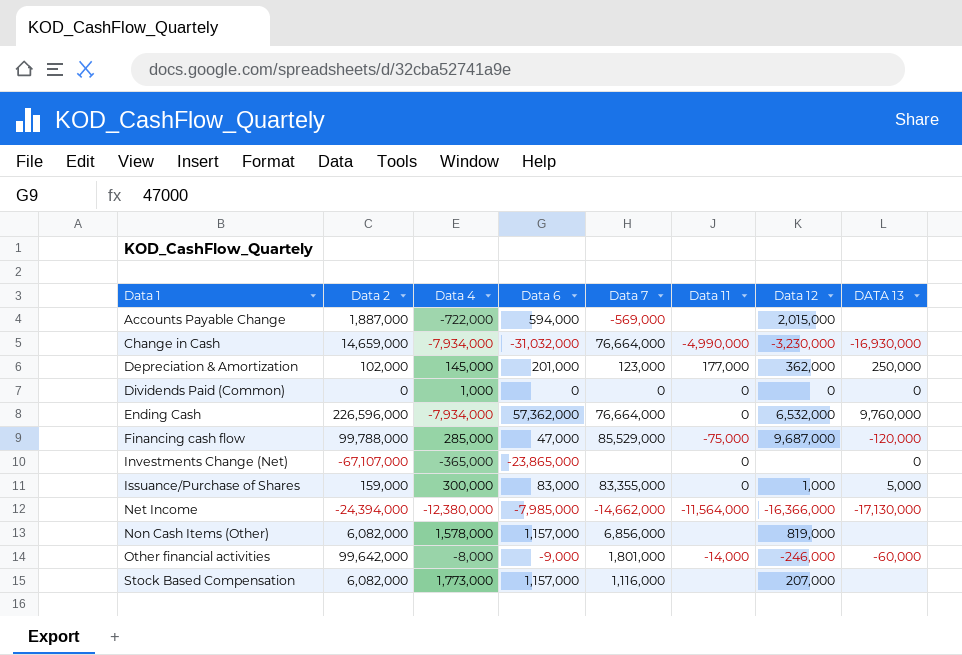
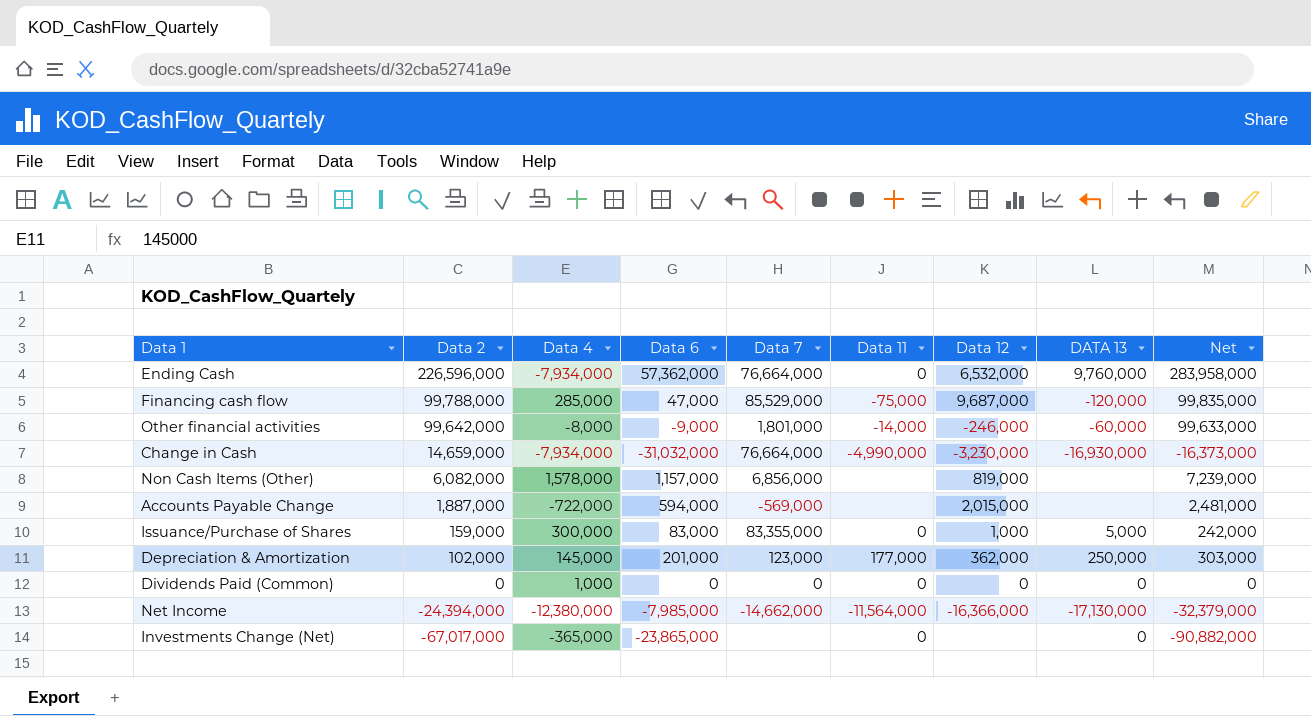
row order: Data 1 ascending -> Data 2 descending
column Net | formula: none -> [Data 2] + [Data 6]
row Stock Based Compensation: 6,082,000 | 1,773,000 | 1,157,000 | 1,116,000 | none | 207,000 | none -> none
Investments Change (Net) | Data 2: -67,107,000 -> -67,017,000

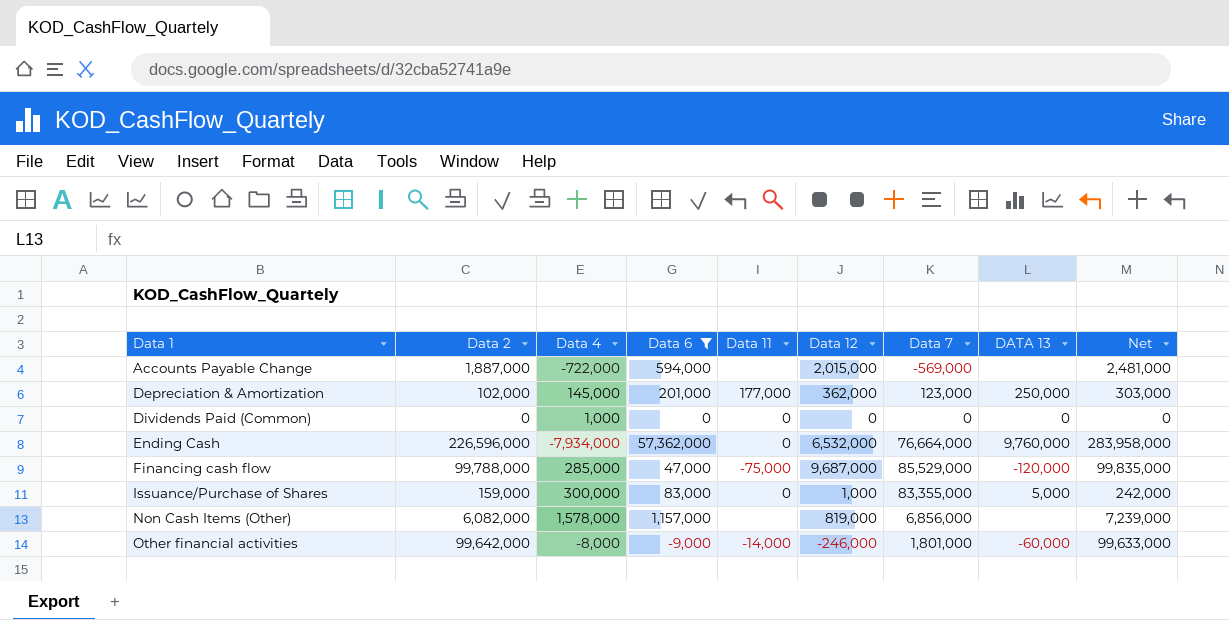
filter: none -> Data 6 >= -9,000
row order: Data 2 descending -> Data 1 ascending
column Data 7 | position: 5 -> 7

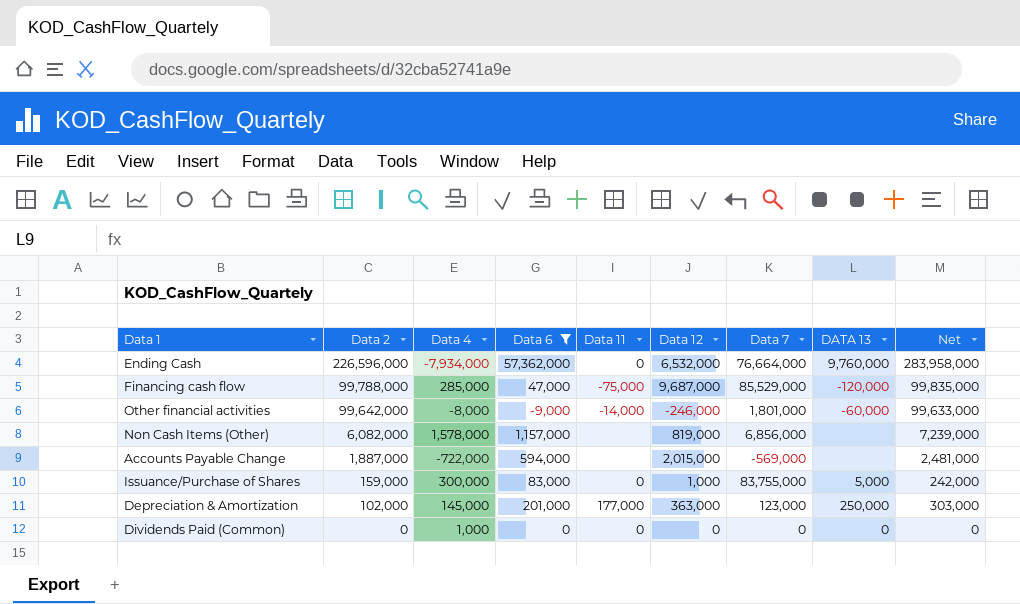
row order: Data 1 ascending -> Data 2 descending
Issuance/Purchase of Shares | Data 7: 83,355,000 -> 83,755,000
Depreciation & Amortization | Data 12: 362,000 -> 363,000

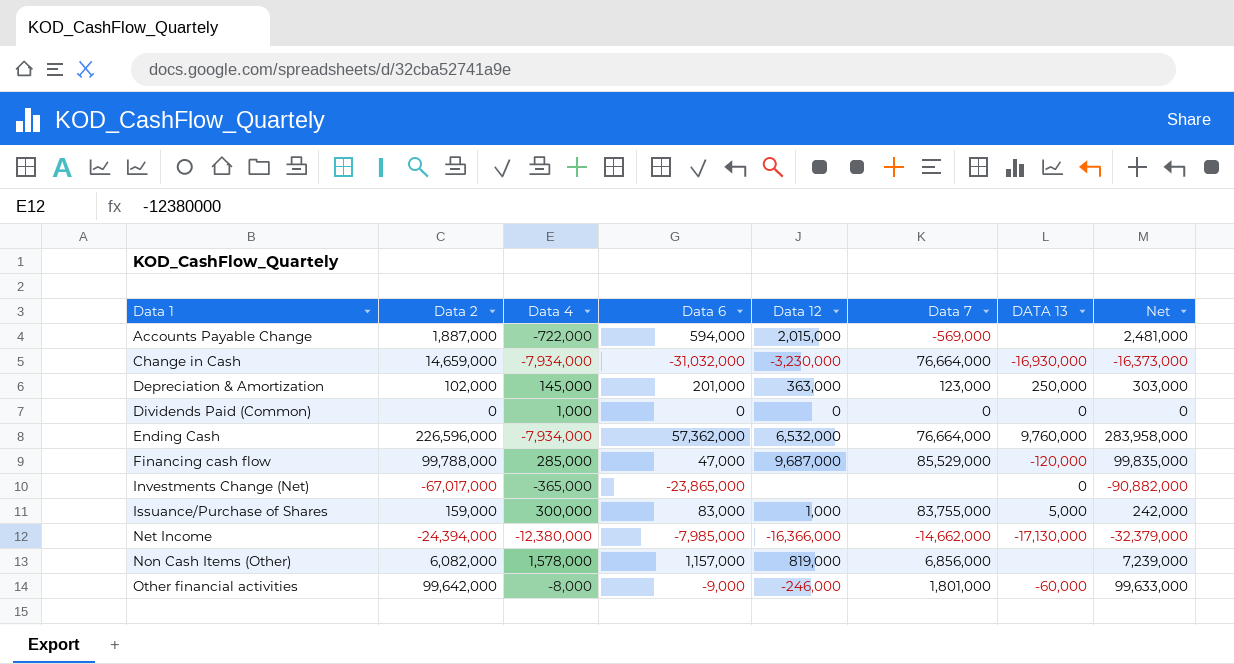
filter: Data 6 >= -9,000 -> none
row order: Data 2 descending -> Data 1 ascending
column Data 11 | position: 5 -> none

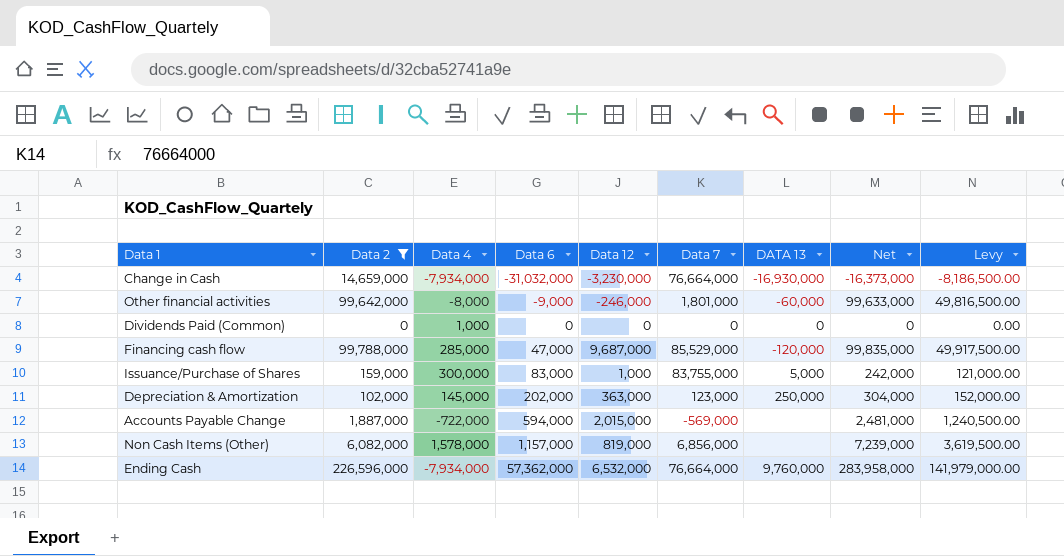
filter: none -> Data 2 >= 0
row order: Data 1 ascending -> Data 6 ascending
column Levy | formula: none -> [Net] * 0.5
Depreciation & Amortization | Data 6: 201,000 -> 202,000
Depreciation & Amortization | Net: 303,000 -> 304,000

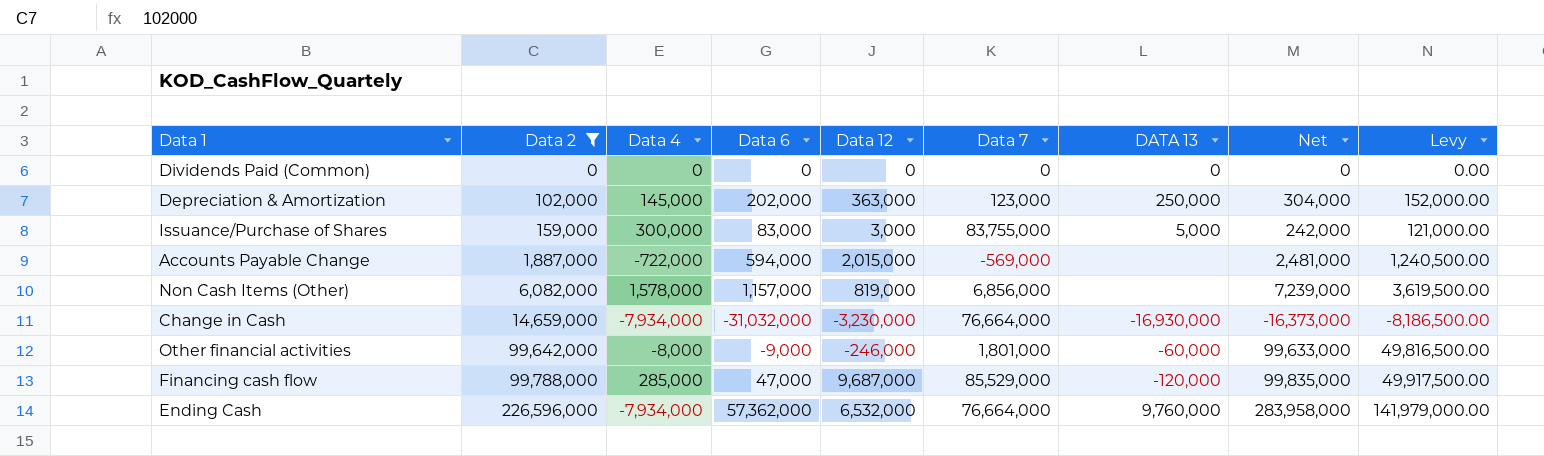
row order: Data 6 ascending -> Data 2 ascending
Dividends Paid (Common) | Data 4: 1,000 -> 0
Issuance/Purchase of Shares | Data 12: 1,000 -> 3,000

